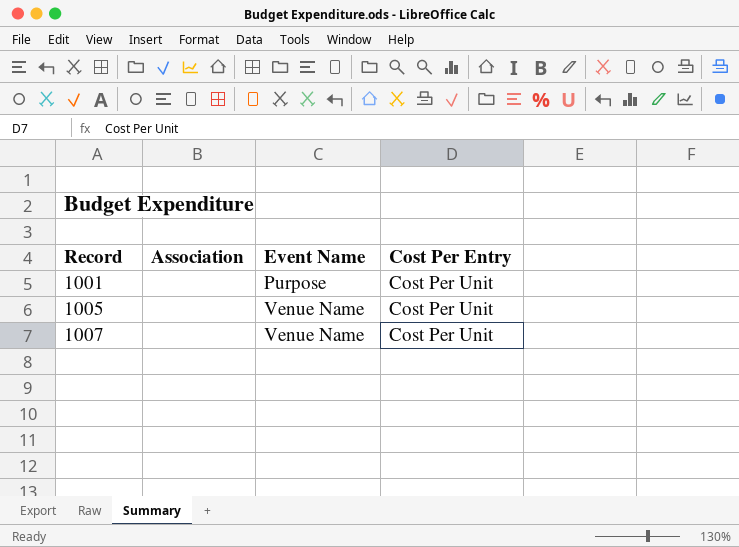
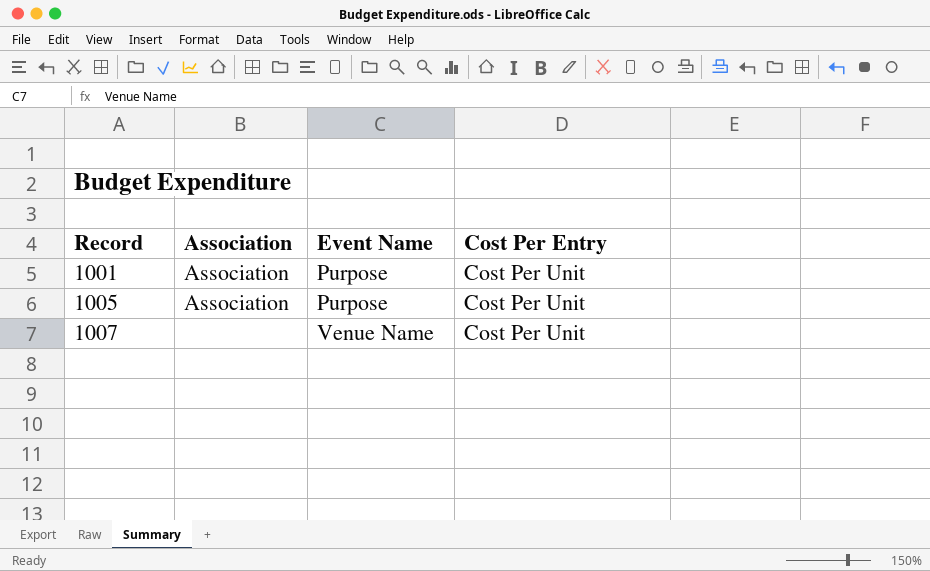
1001 | Association: none -> Association
1005 | Association: none -> Association
1005 | Event Name: Venue Name -> Purpose

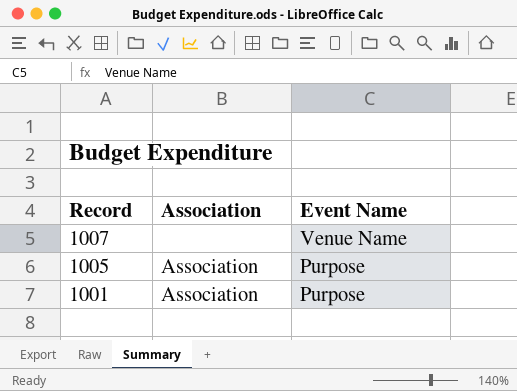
row order: Record ascending -> Record descending
column Cost Per Entry | position: 4 -> none

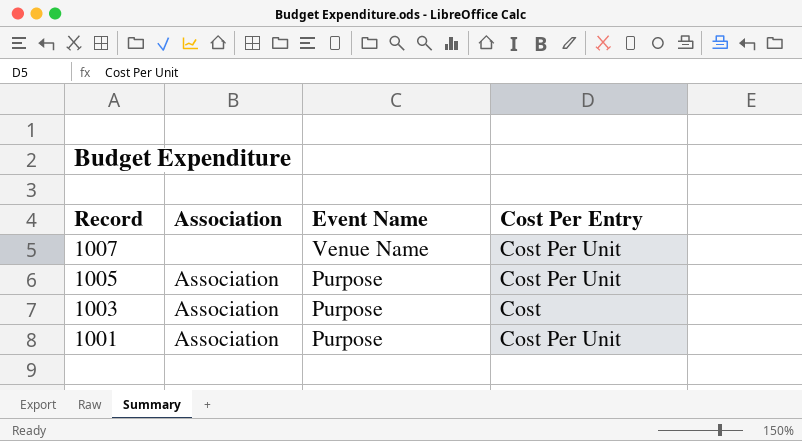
column Cost Per Entry | position: none -> 4
row 1003: none -> Association | Purpose | Cost

